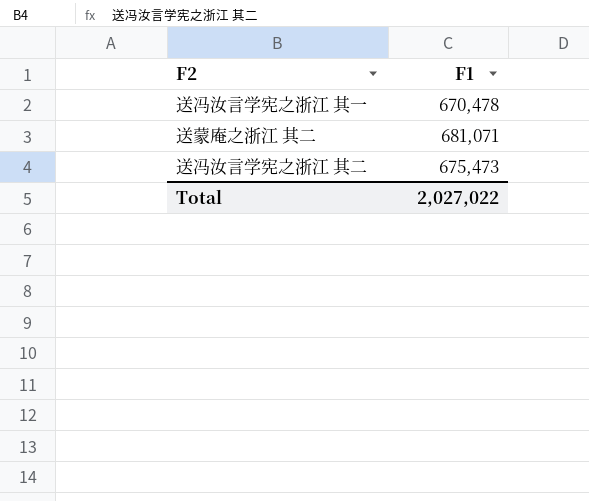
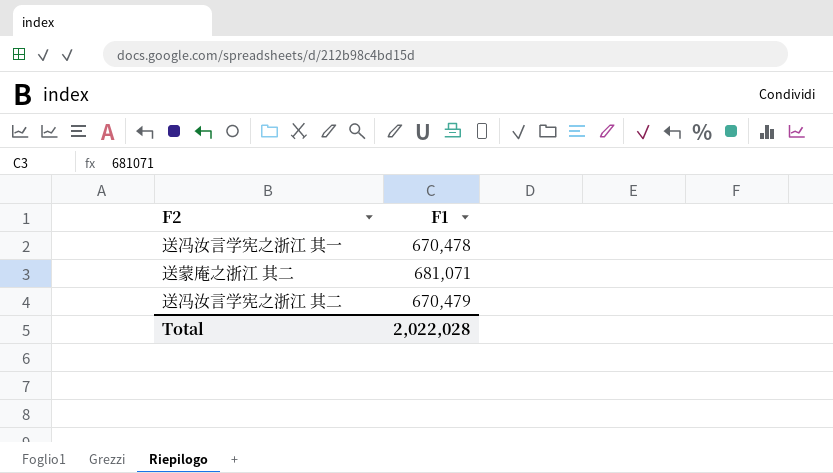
送冯汝言学宪之浙江 其二 | F1: 675,473 -> 670,479
Total | F1: 2,027,022 -> 2,022,028

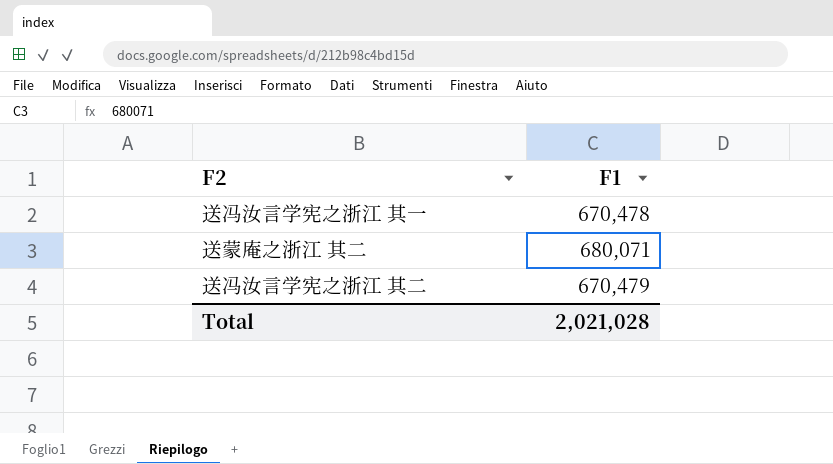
送蒙庵之浙江 其二 | F1: 681,071 -> 680,071
Total | F1: 2,022,028 -> 2,021,028

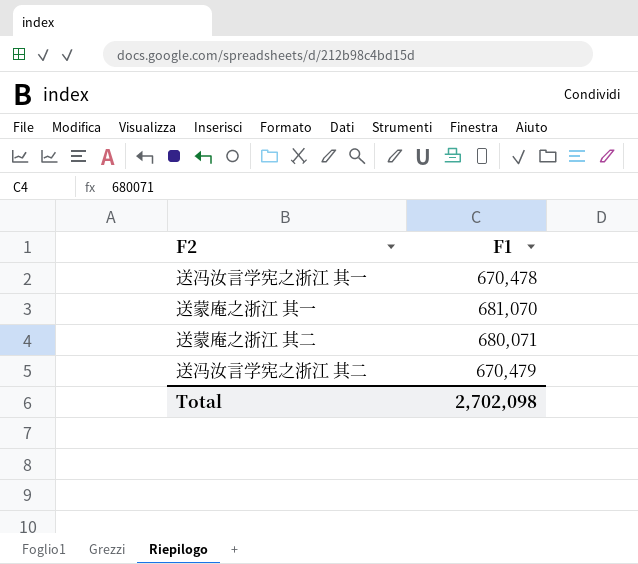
row 送蒙庵之浙江 其一: none -> 681,070
Total | F1: 2,021,028 -> 2,702,098

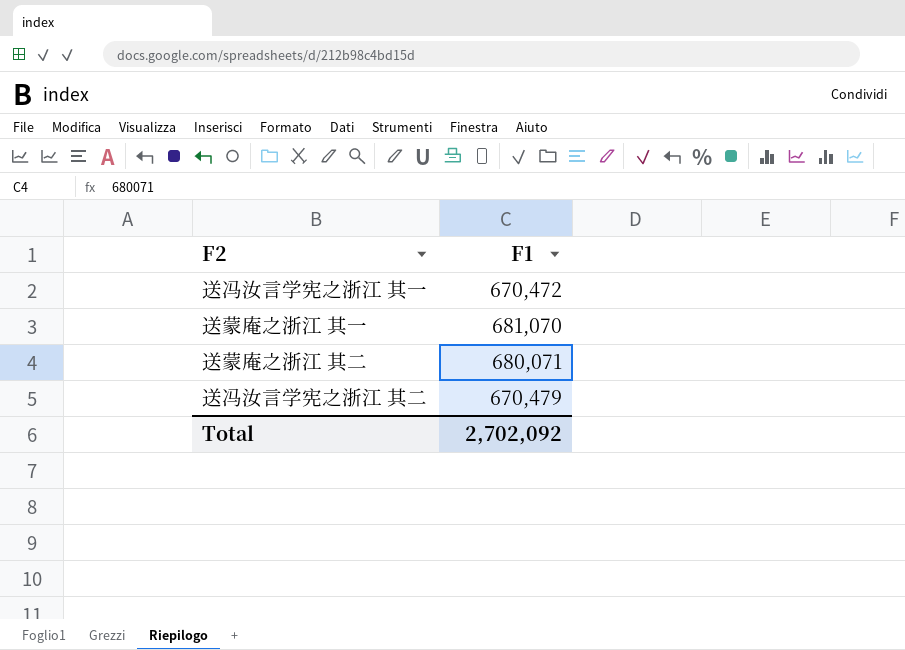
送冯汝言学宪之浙江 其一 | F1: 670,478 -> 670,472
Total | F1: 2,702,098 -> 2,702,092

